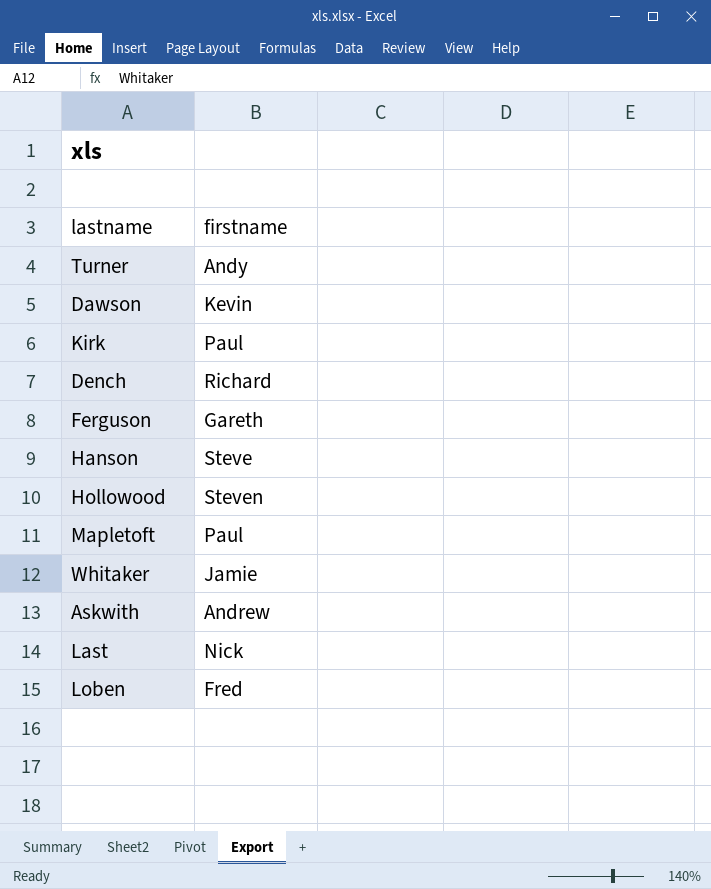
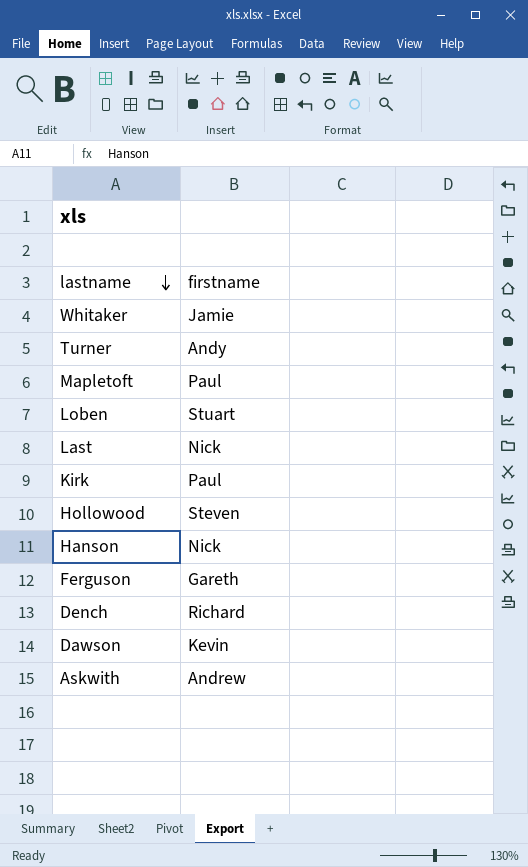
row order: none -> lastname descending
Loben | firstname: Fred -> Stuart
Hanson | firstname: Steve -> Nick

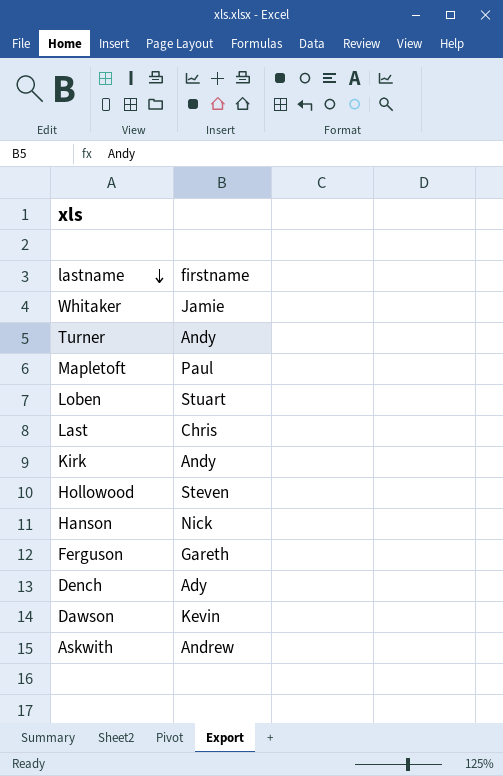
Last | firstname: Nick -> Chris
Kirk | firstname: Paul -> Andy
Dench | firstname: Richard -> Ady

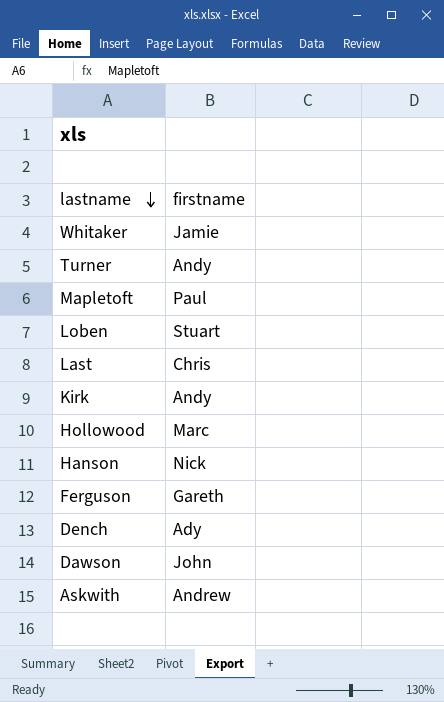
Hollowood | firstname: Steven -> Marc
Dawson | firstname: Kevin -> John

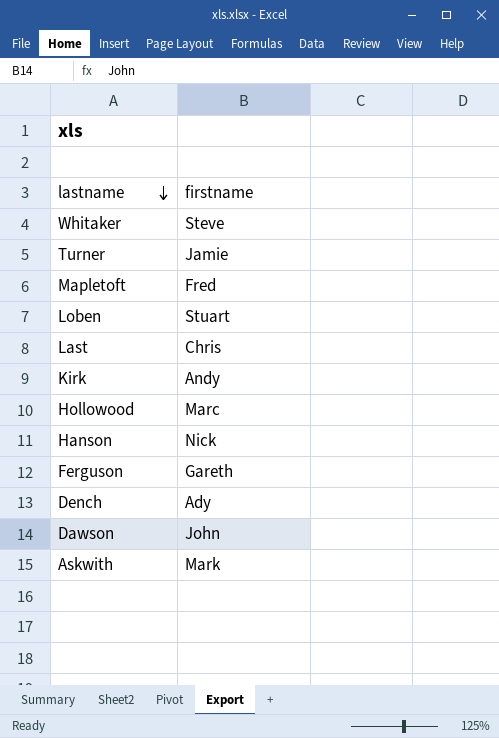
Whitaker | firstname: Jamie -> Steve
Turner | firstname: Andy -> Jamie
Mapletoft | firstname: Paul -> Fred
Askwith | firstname: Andrew -> Mark

